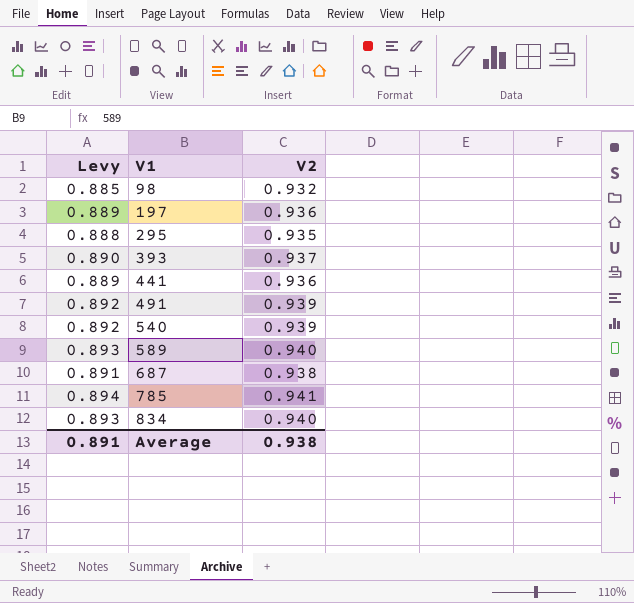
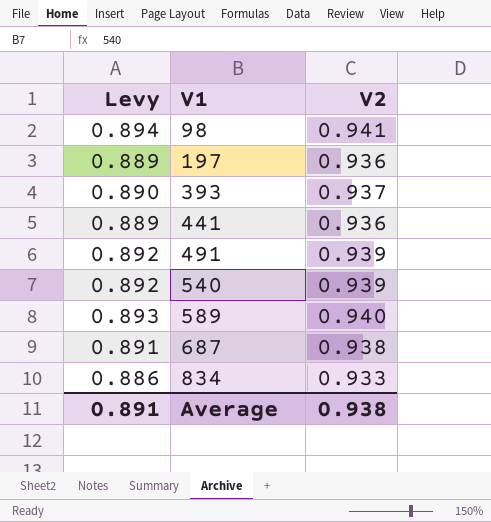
row 295: 0.888 | 0.935 -> none
row 785: 0.894 | 0.941 -> none
98 | Levy: 0.885 -> 0.894
98 | V2: 0.932 -> 0.941
834 | Levy: 0.893 -> 0.886
834 | V2: 0.940 -> 0.933

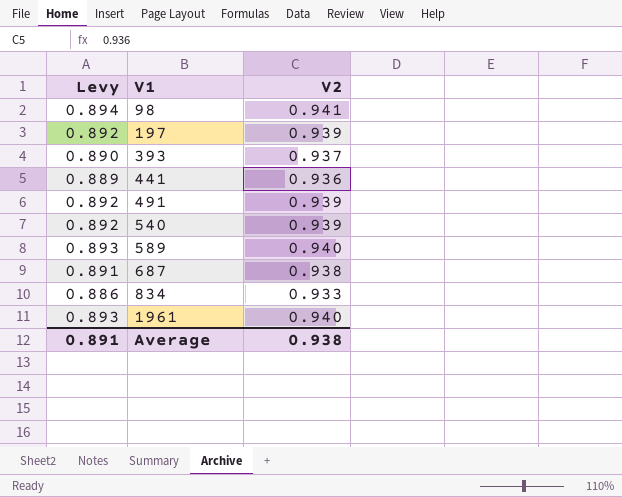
197 | Levy: 0.889 -> 0.892
197 | V2: 0.936 -> 0.939
row 1961: none -> 0.893 | 0.940

